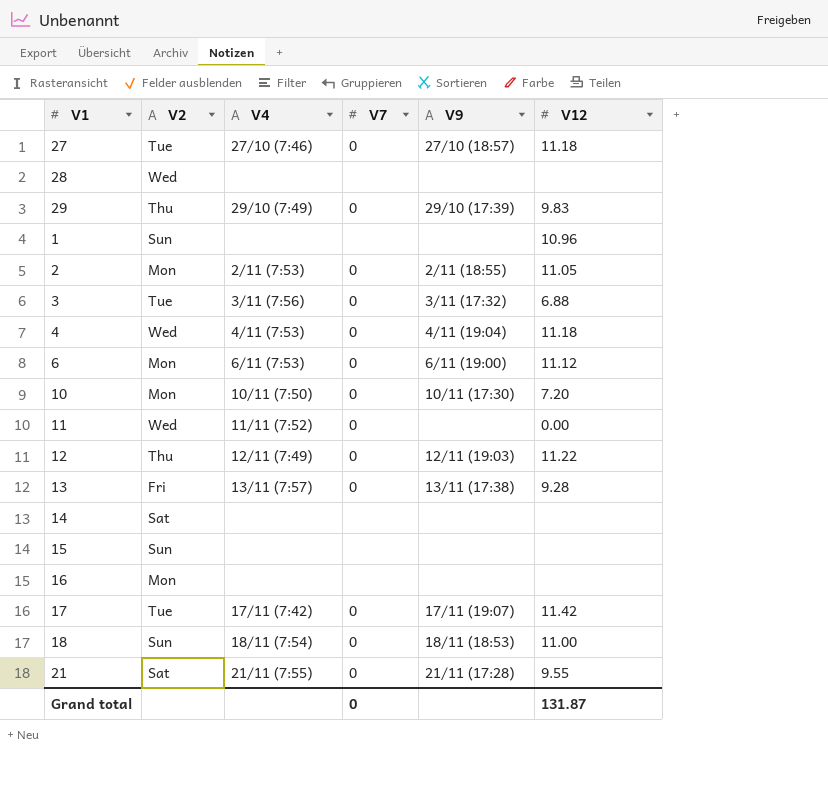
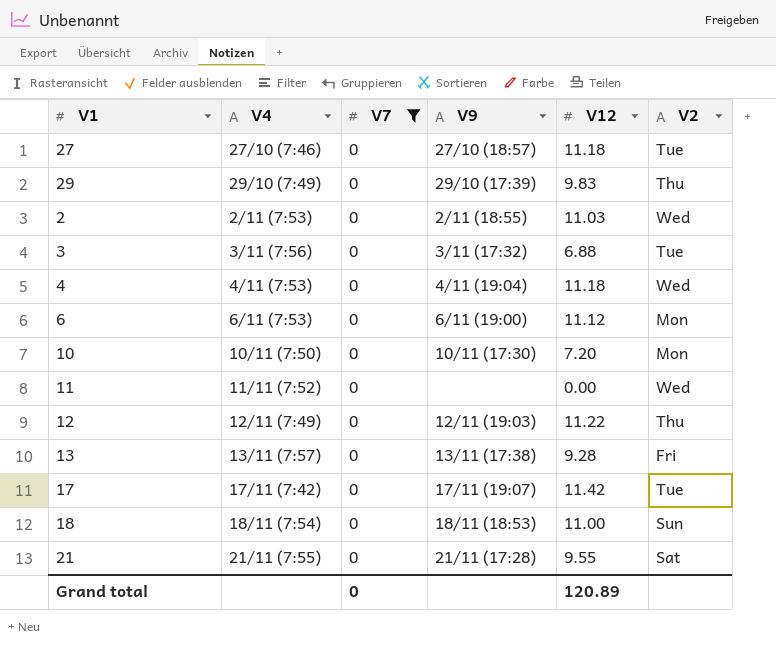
filter: none -> V7 = 0
column V2 | position: 2 -> 6
2 | V12: 11.05 -> 11.03
2 | V2: Mon -> Wed
Grand total | V12: 131.87 -> 120.89

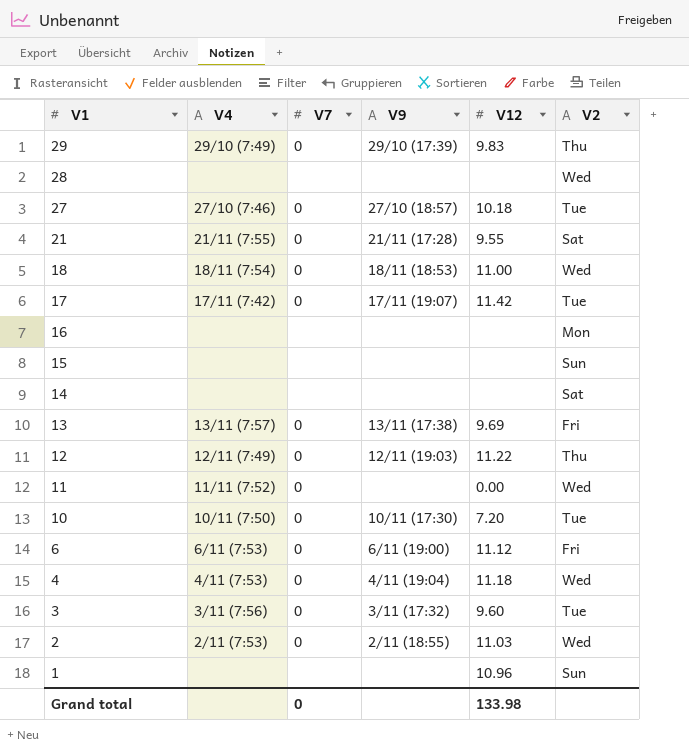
filter: V7 = 0 -> none
row order: none -> V1 descending
27 | V12: 11.18 -> 10.18
18 | V2: Sun -> Wed
13 | V12: 9.28 -> 9.69
10 | V2: Mon -> Tue
6 | V2: Mon -> Fri
3 | V12: 6.88 -> 9.60
Grand total | V12: 120.89 -> 133.98

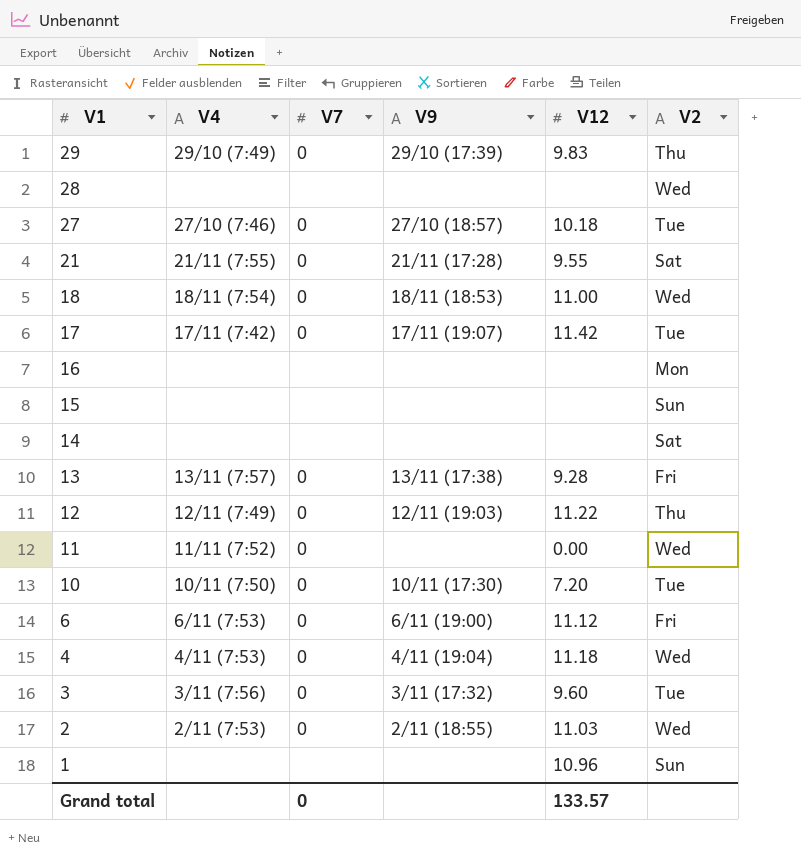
13 | V12: 9.69 -> 9.28
Grand total | V12: 133.98 -> 133.57

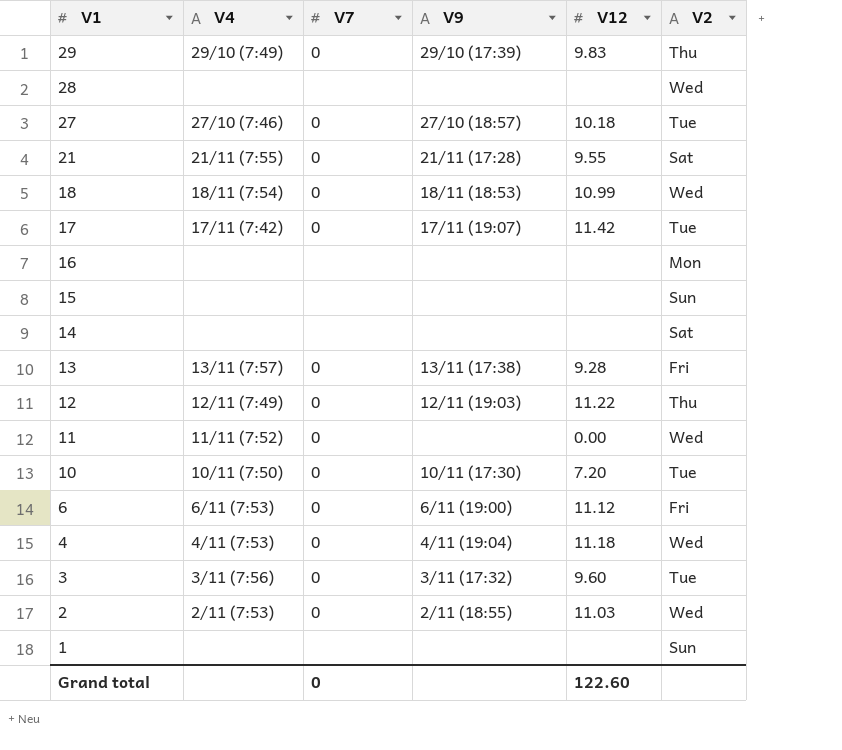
18 | V12: 11.00 -> 10.99
1 | V12: 10.96 -> none
Grand total | V12: 133.57 -> 122.60

